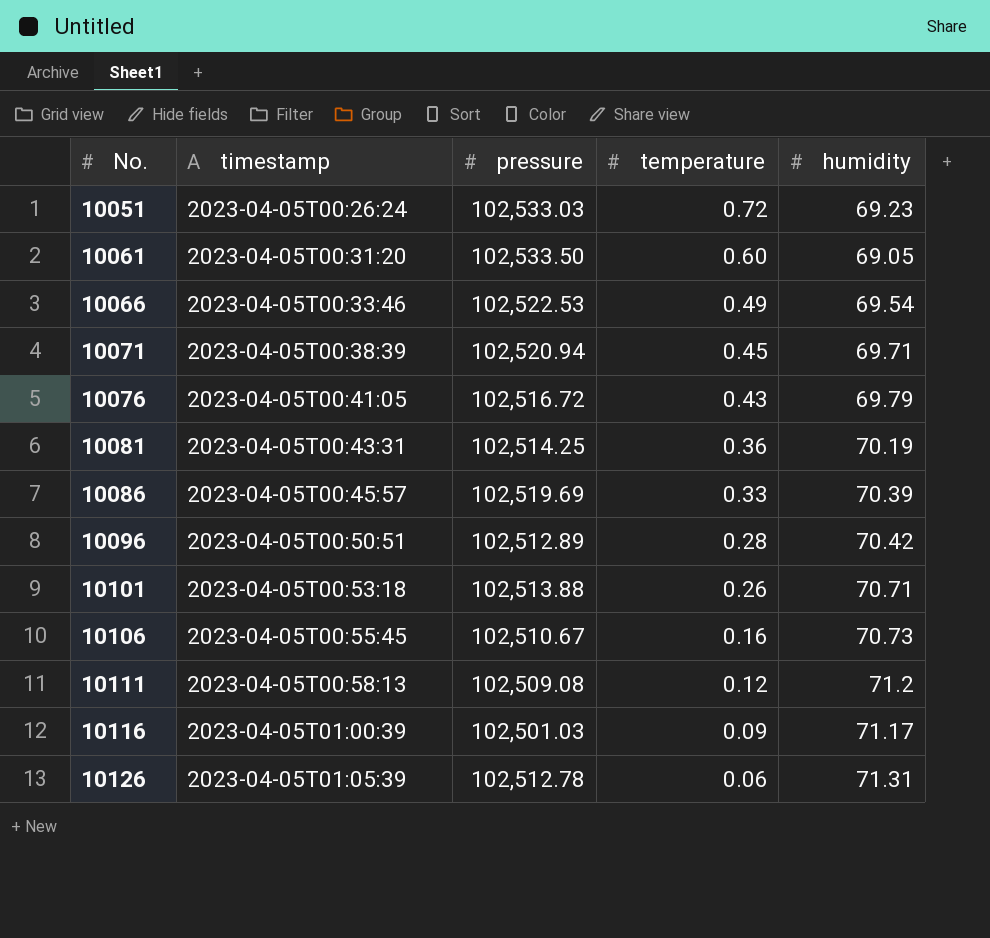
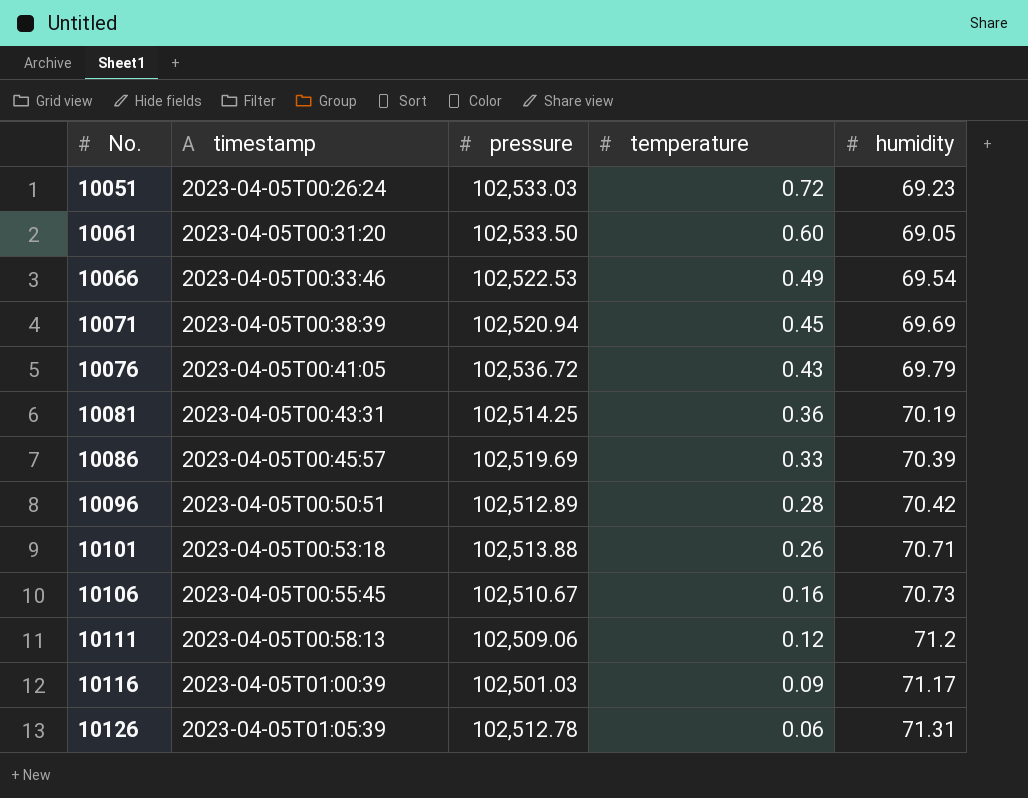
10071 | humidity: 69.71 -> 69.69
10076 | pressure: 102,516.72 -> 102,536.72
10111 | pressure: 102,509.08 -> 102,509.06

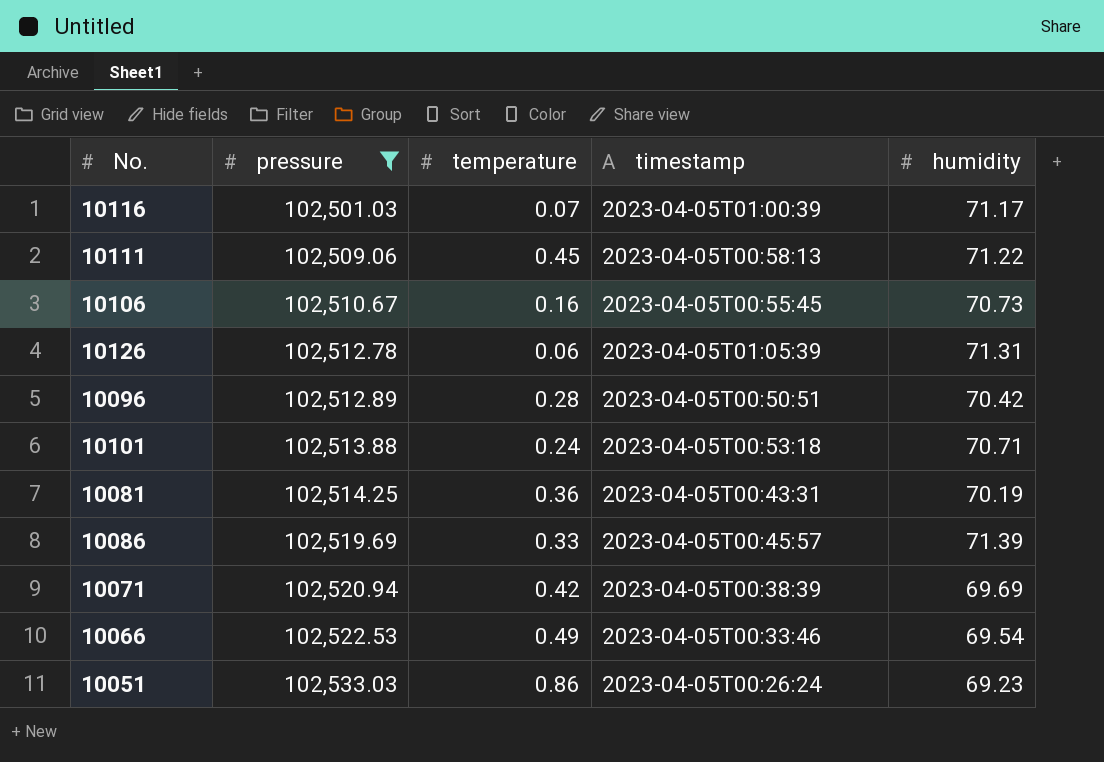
filter: none -> pressure <= 102,533.03
row order: No. ascending -> pressure ascending
column timestamp | position: 2 -> 4
10116 | temperature: 0.09 -> 0.07
10111 | temperature: 0.12 -> 0.45
10111 | humidity: 71.2 -> 71.22
10101 | temperature: 0.26 -> 0.24
10086 | humidity: 70.39 -> 71.39
10071 | temperature: 0.45 -> 0.42
10051 | temperature: 0.72 -> 0.86

